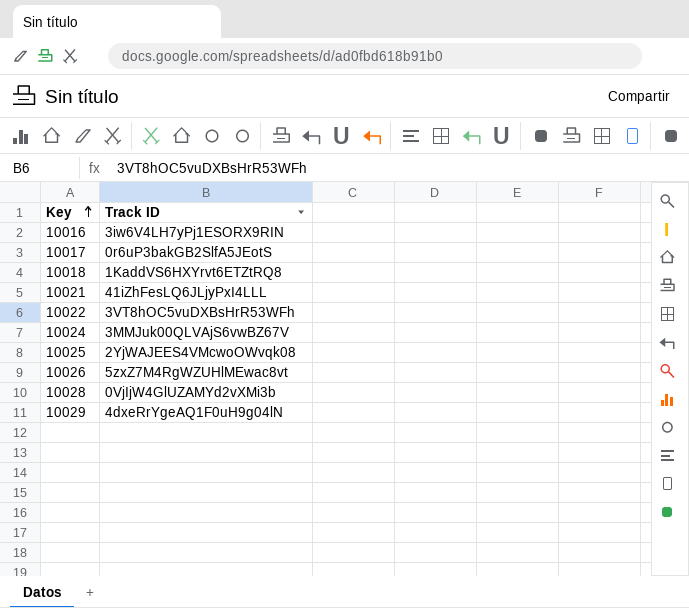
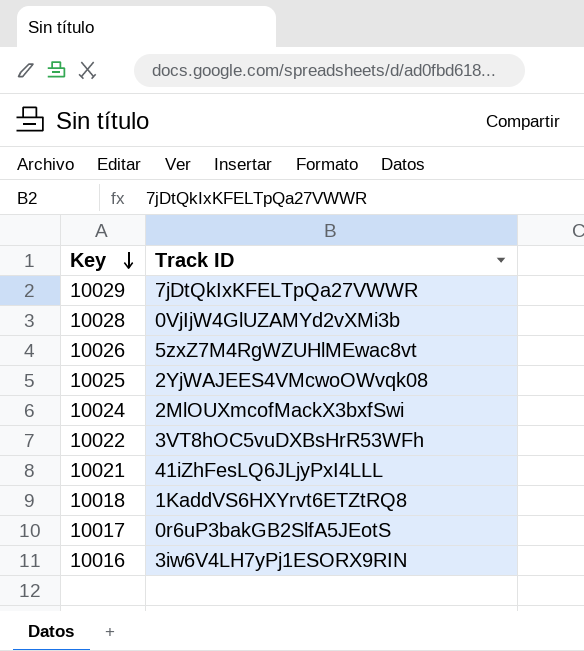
row order: Key ascending -> Key descending
10029 | Track ID: 4dxeRrYgeAQ1F0uH9g04lN -> 7jDtQkIxKFELTpQa27VWWR
10024 | Track ID: 3MMJuk00QLVAjS6vwBZ67V -> 2MlOUXmcofMackX3bxfSwi

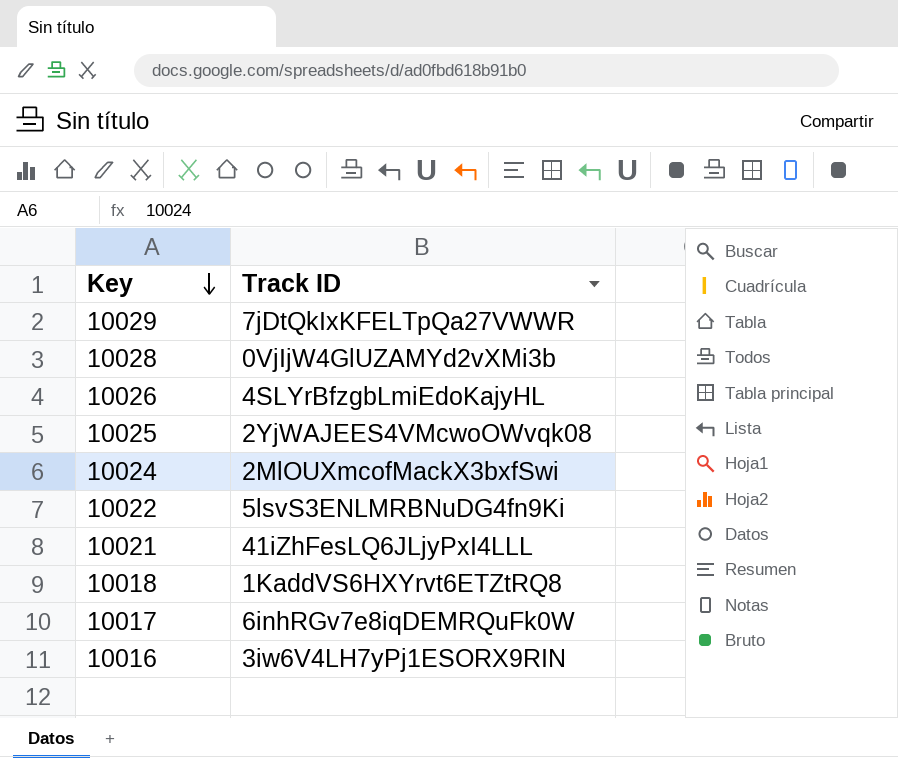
10026 | Track ID: 5zxZ7M4RgWZUHlMEwac8vt -> 4SLYrBfzgbLmiEdoKajyHL
10022 | Track ID: 3VT8hOC5vuDXBsHrR53WFh -> 5lsvS3ENLMRBNuDG4fn9Ki
10017 | Track ID: 0r6uP3bakGB2SlfA5JEotS -> 6inhRGv7e8iqDEMRQuFk0W

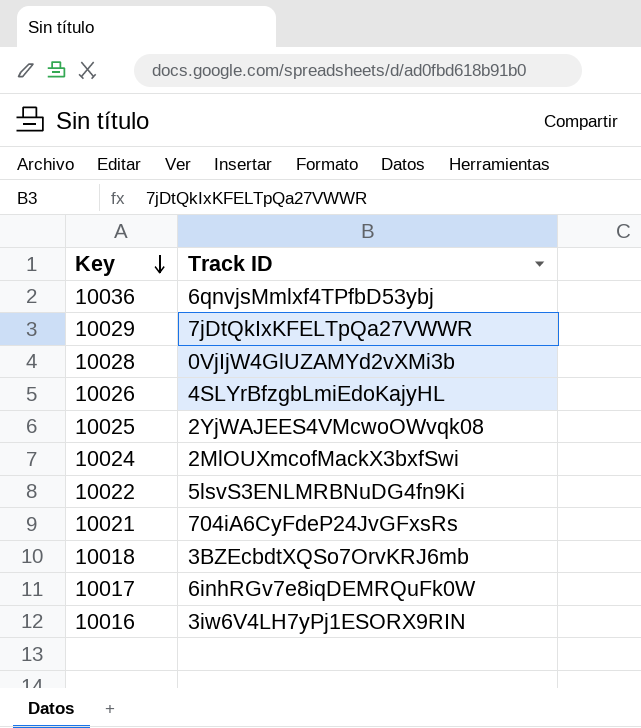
row 10036: none -> 6qnvjsMmlxf4TPfbD53ybj
10021 | Track ID: 41iZhFesLQ6JLjyPxI4LLL -> 704iA6CyFdeP24JvGFxsRs
10018 | Track ID: 1KaddVS6HXYrvt6ETZtRQ8 -> 3BZEcbdtXQSo7OrvKRJ6mb

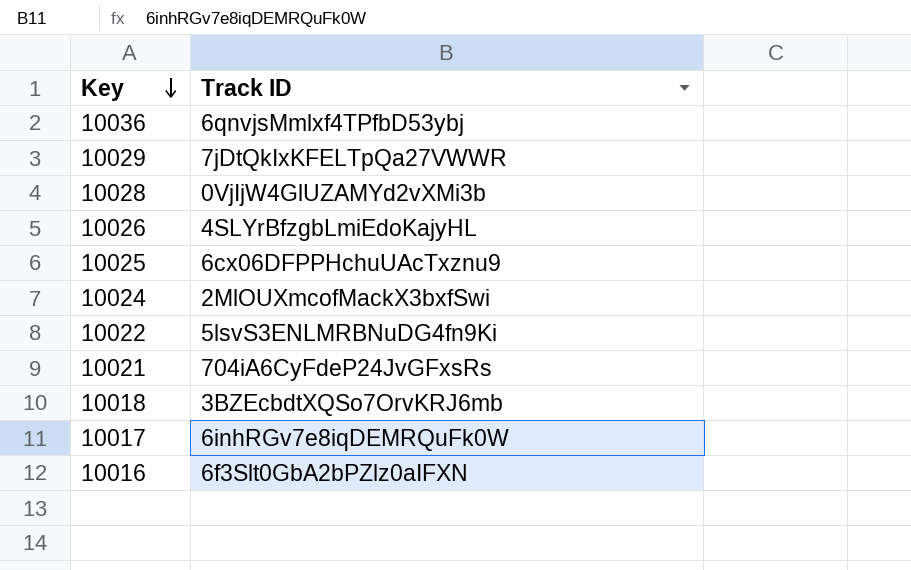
10025 | Track ID: 2YjWAJEES4VMcwoOWvqk08 -> 6cx06DFPPHchuUAcTxznu9
10016 | Track ID: 3iw6V4LH7yPj1ESORX9RIN -> 6f3Slt0GbA2bPZlz0aIFXN

